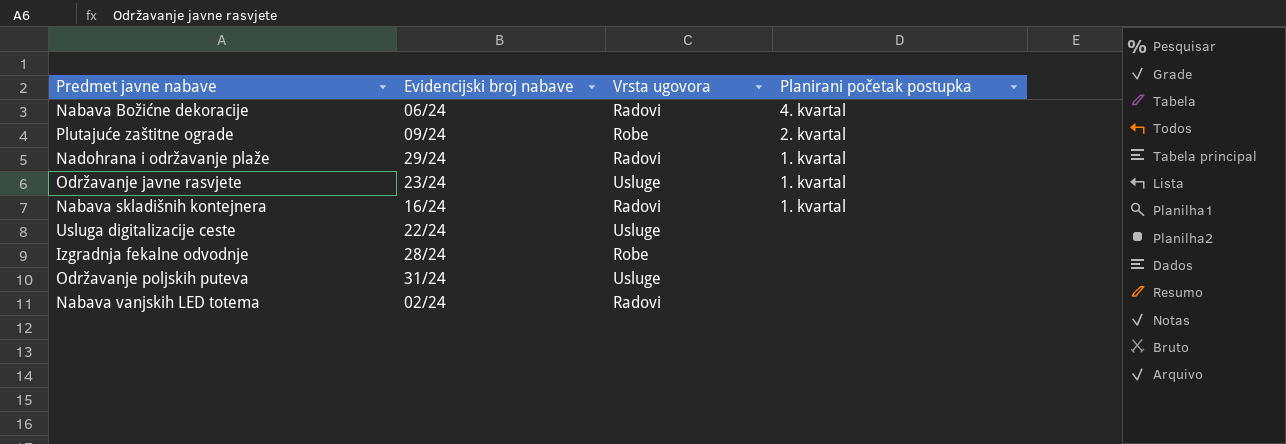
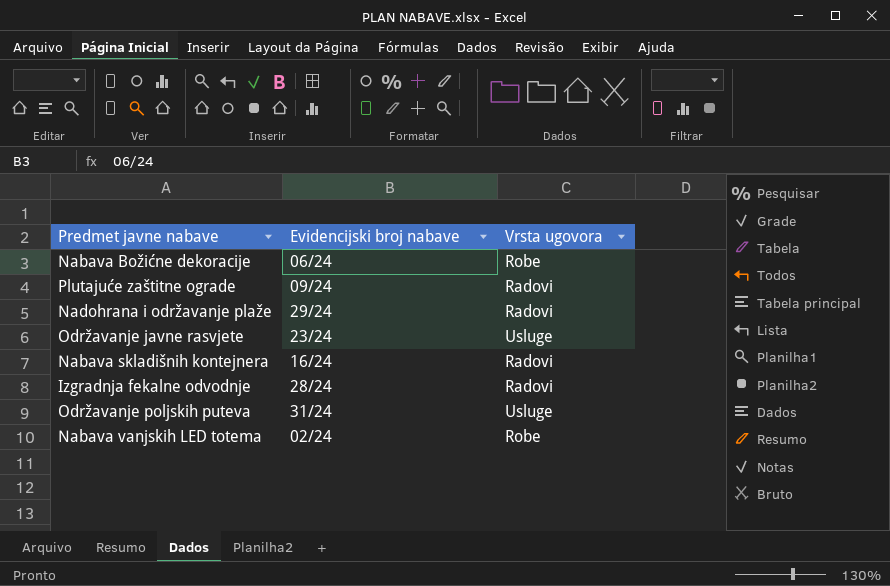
column Planirani početak postupka | position: 4 -> none
row Usluga digitalizacije ceste: 22/24 | Usluge | none -> none
Nabava Božićne dekoracije | Vrsta ugovora: Radovi -> Robe
Plutajuće zaštitne ograde | Vrsta ugovora: Robe -> Radovi
Izgradnja fekalne odvodnje | Vrsta ugovora: Robe -> Radovi
Nabava vanjskih LED totema | Vrsta ugovora: Radovi -> Robe

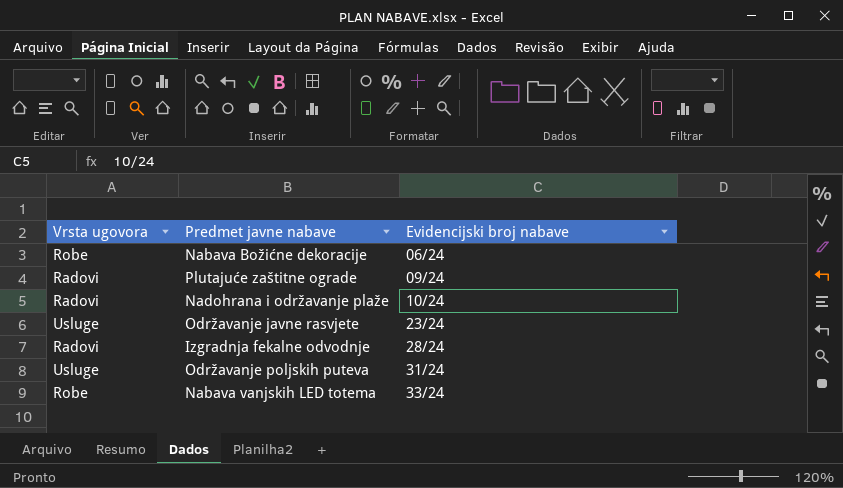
column Vrsta ugovora | position: 3 -> 1
row Nabava skladišnih kontejnera: 16/24 | Radovi -> none
Nadohrana i održavanje plaže | Evidencijski broj nabave: 29/24 -> 10/24
Nabava vanjskih LED totema | Evidencijski broj nabave: 02/24 -> 33/24

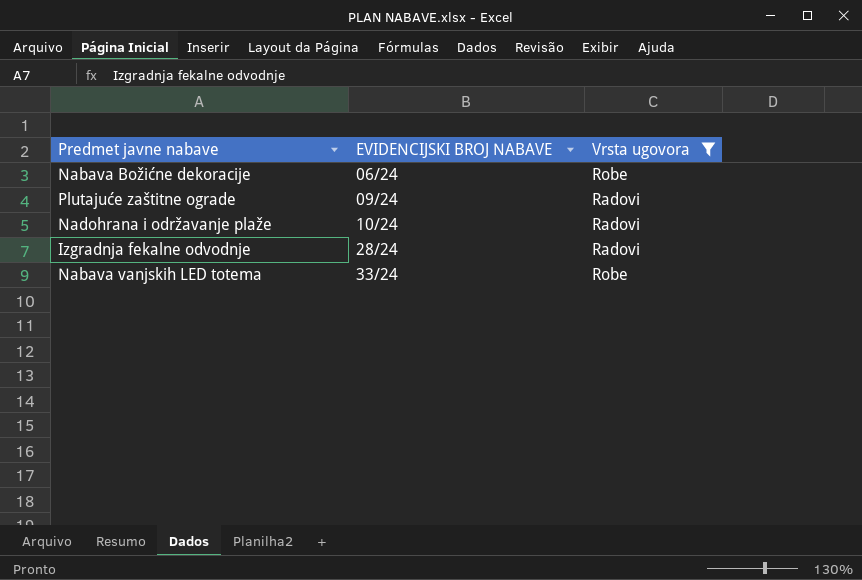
filter: none -> Vrsta ugovora != Usluge
column name: Evidencijski broj nabave -> EVIDENCIJSKI BROJ NABAVE
column Vrsta ugovora | position: 1 -> 3

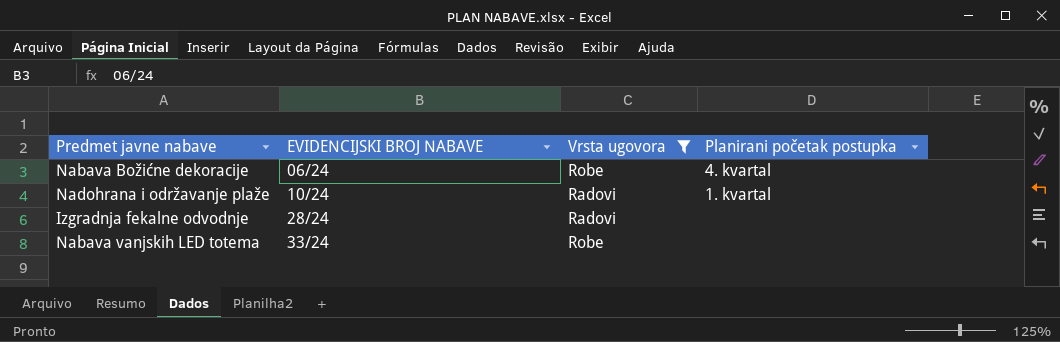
column Planirani početak postupka | position: none -> 4
row Plutajuće zaštitne ograde: 09/24 | Radovi -> none

